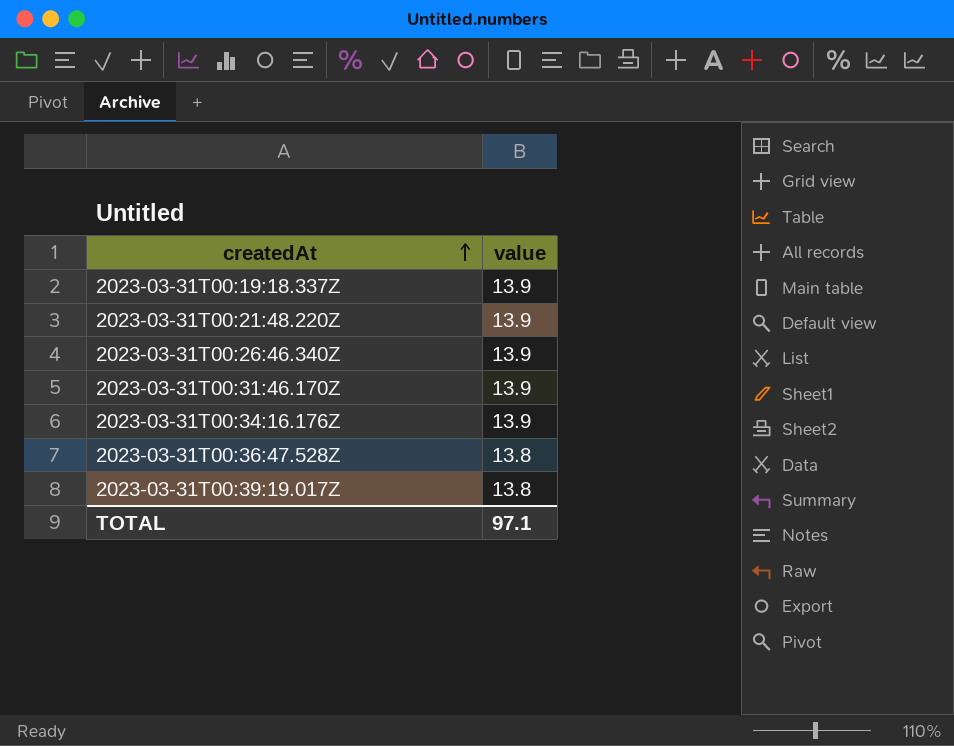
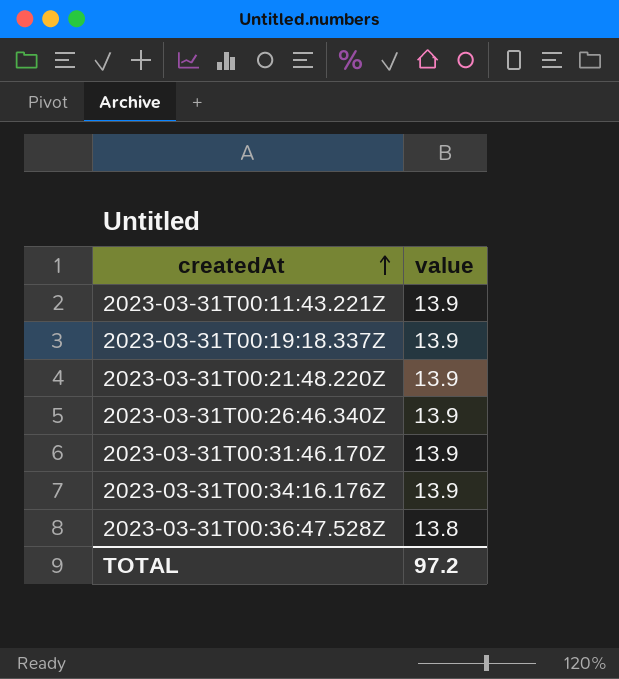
row 2023-03-31T00:39:19.017Z: 13.8 -> none
row 2023-03-31T00:11:43.221Z: none -> 13.9
TOTAL | value: 97.1 -> 97.2

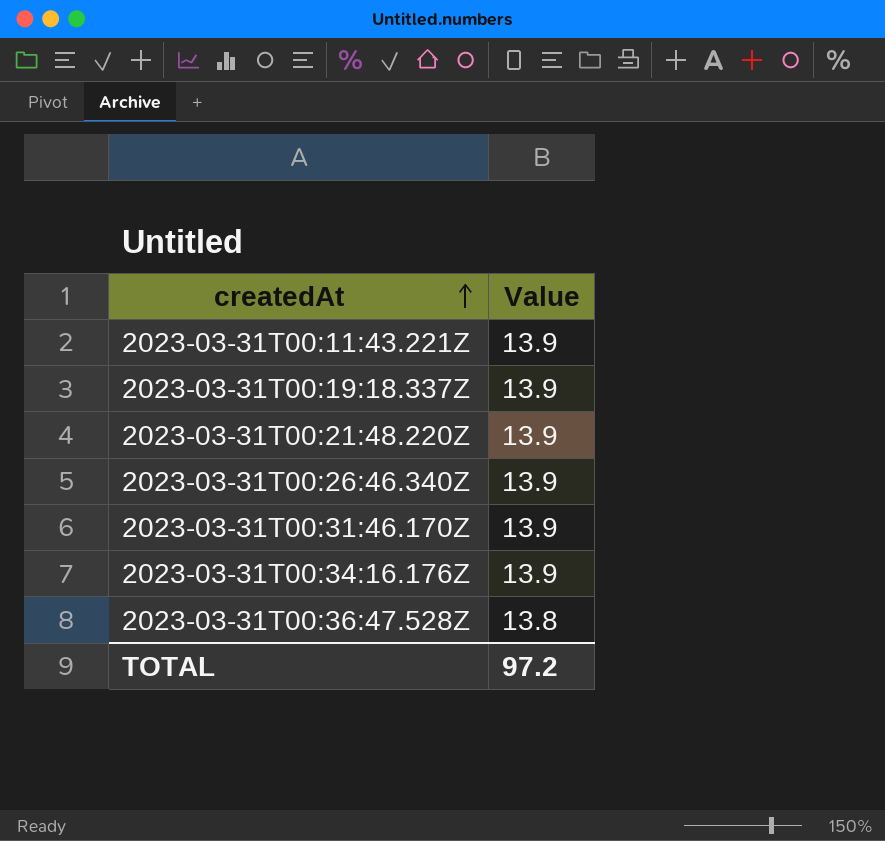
column name: value -> Value

